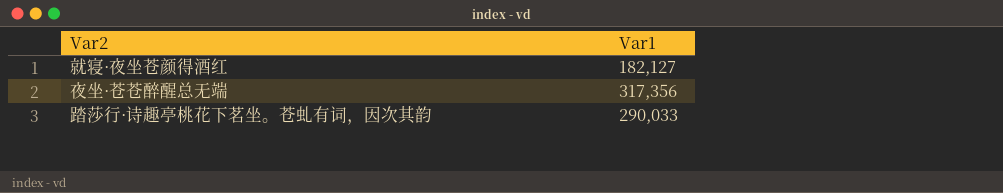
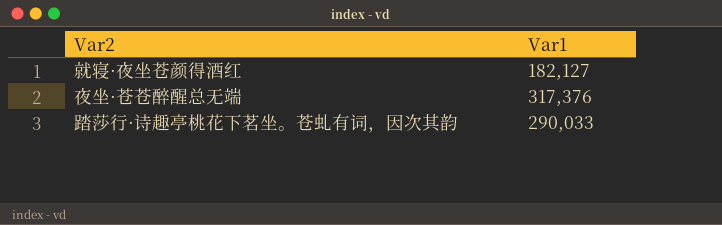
夜坐·苍苍醉醒总无端 | Var1: 317,356 -> 317,376

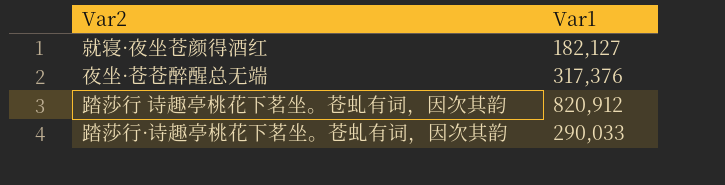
row 踏莎行 诗趣亭桃花下茗坐。苍虬有词，因次其韵: none -> 820,912

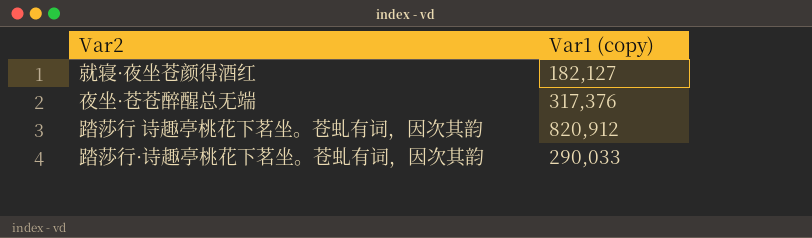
column name: Var1 -> Var1 (copy)

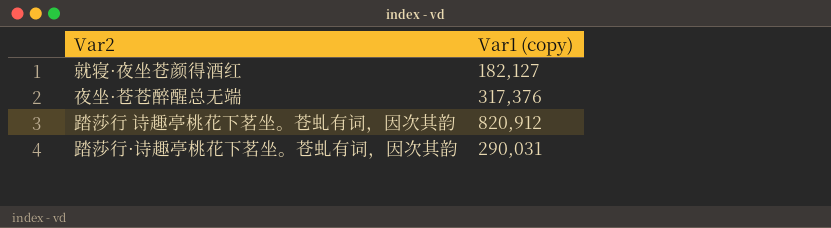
踏莎行·诗趣亭桃花下茗坐。苍虬有词，因次其韵 | Var1 (copy): 290,033 -> 290,031

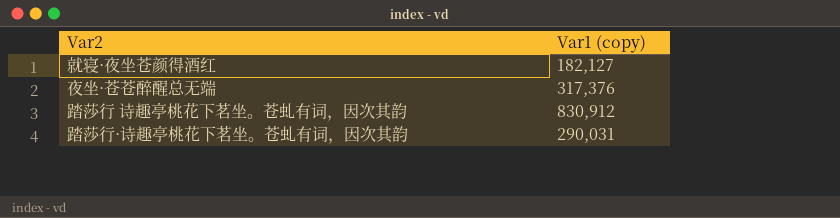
踏莎行 诗趣亭桃花下茗坐。苍虬有词，因次其韵 | Var1 (copy): 820,912 -> 830,912

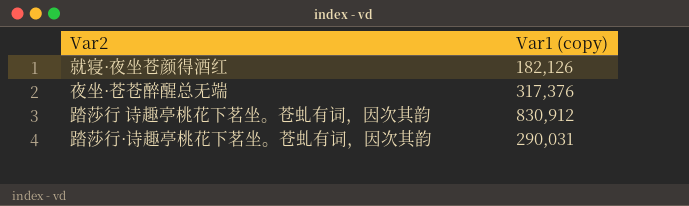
就寝·夜坐苍颜得酒红 | Var1 (copy): 182,127 -> 182,126

